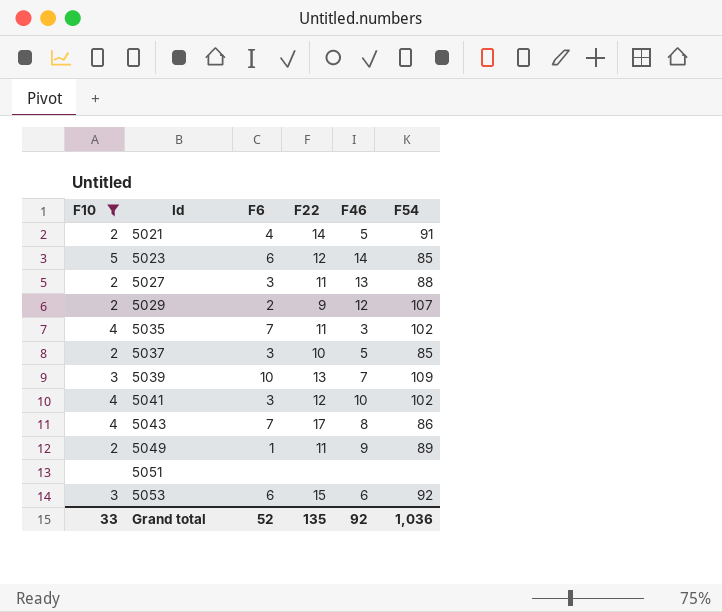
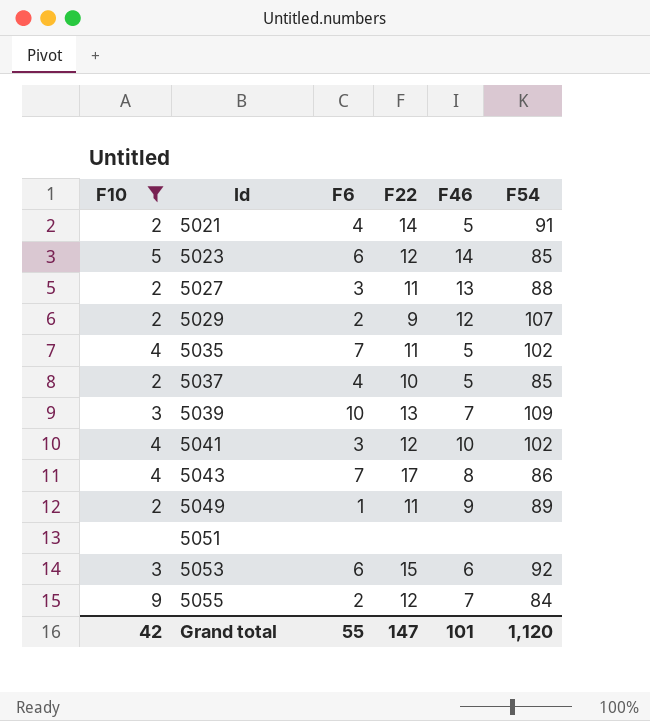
5035 | F46: 3 -> 5
5037 | F6: 3 -> 4
row 5055: none -> 9 | 2 | 12 | 7 | 84
Grand total | F10: 33 -> 42
Grand total | F6: 52 -> 55
Grand total | F22: 135 -> 147
Grand total | F46: 92 -> 101
Grand total | F54: 1,036 -> 1,120

